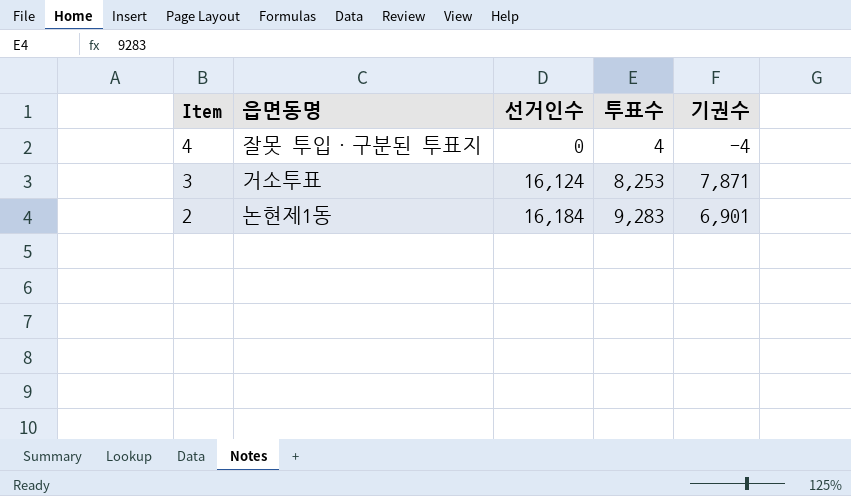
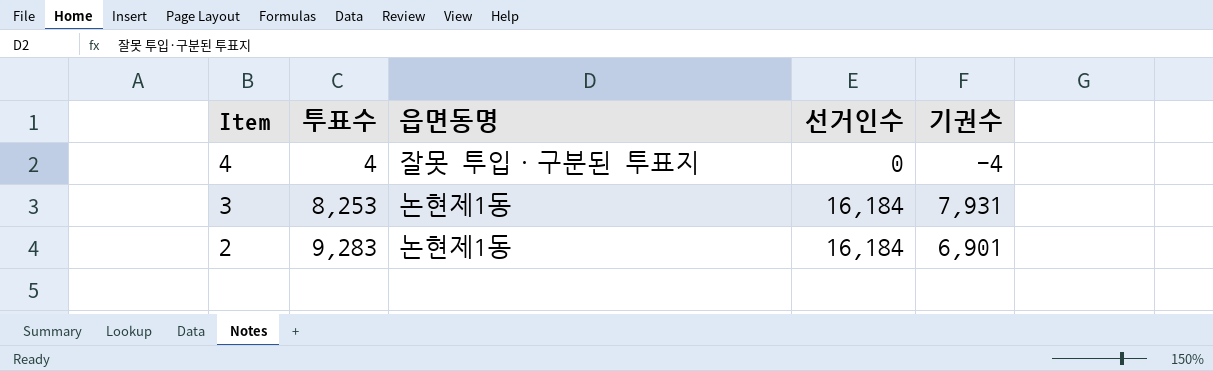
column 투표수 | position: 4 -> 2
3 | 읍면동명: 거소투표 -> 논현제1동
3 | 선거인수: 16,124 -> 16,184
3 | 기권수: 7,871 -> 7,931

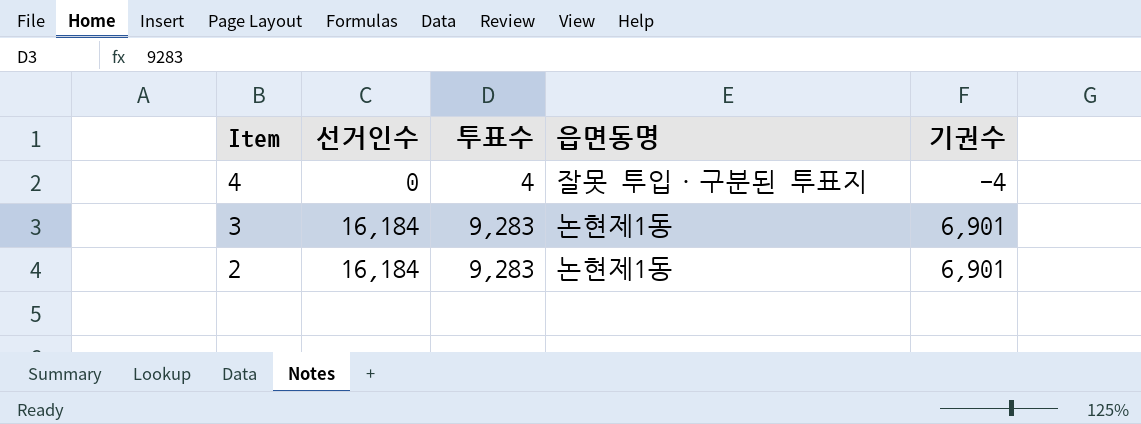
column 선거인수 | position: 4 -> 2
3 | 투표수: 8,253 -> 9,283
3 | 기권수: 7,931 -> 6,901

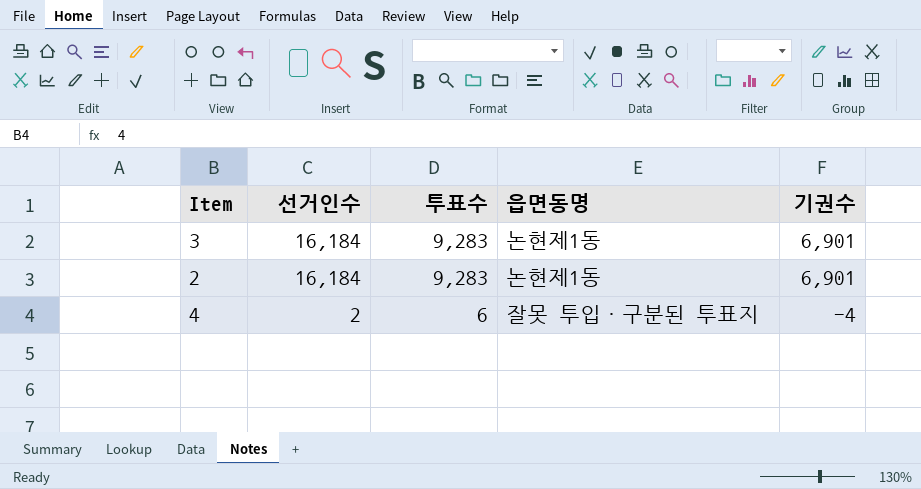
row order: Item descending -> 선거인수 descending
4 | 선거인수: 0 -> 2
4 | 투표수: 4 -> 6

